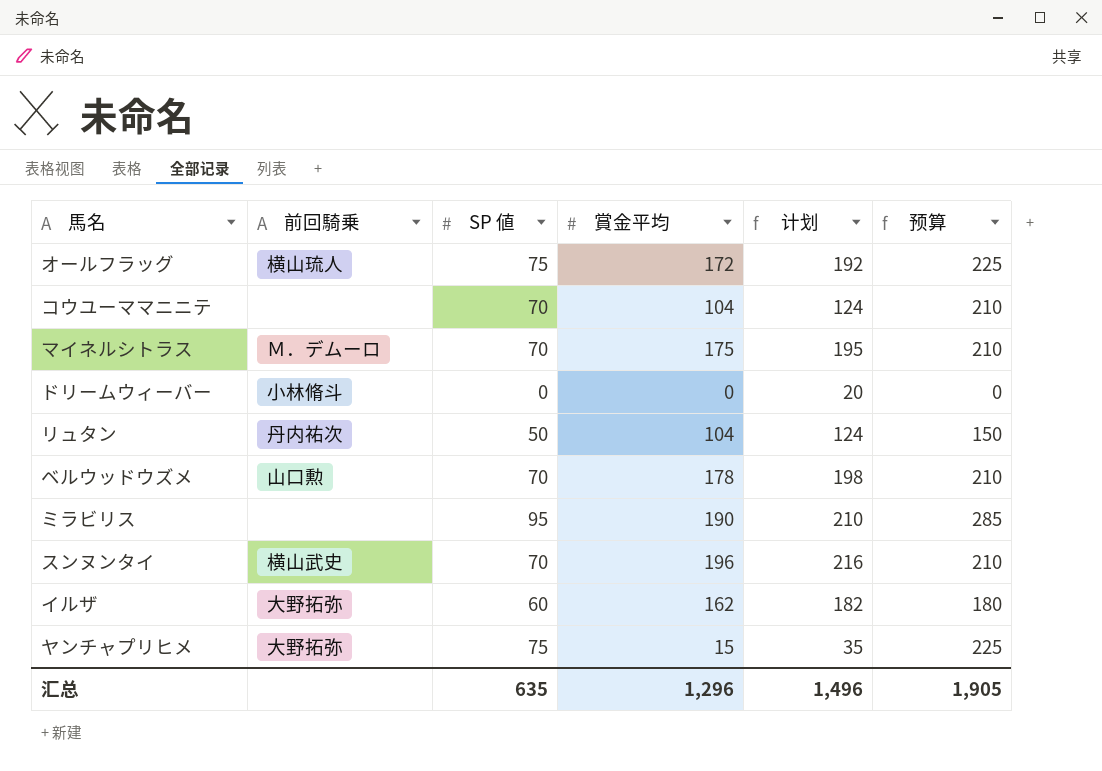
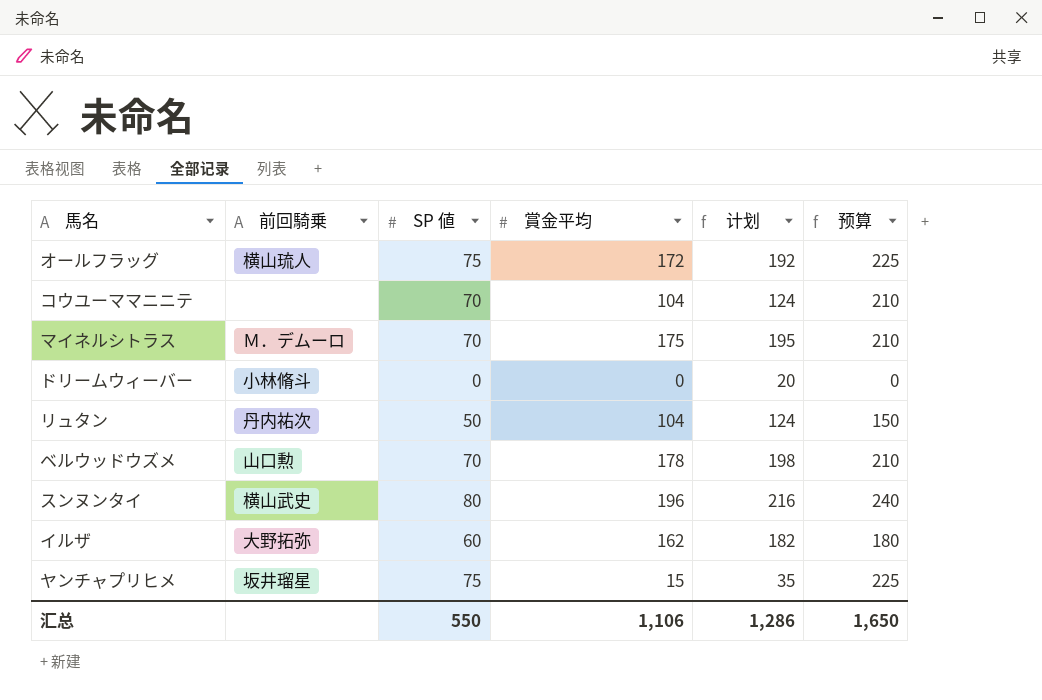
row ミラビリス: none | 95 | 190 | 210 | 285 -> none
スンヌンタイ | SP 値: 70 -> 80
スンヌンタイ | 预算: 210 -> 240
ヤンチャプリヒメ | 前回騎乗: 大野拓弥 -> 坂井瑠星
汇总 | SP 値: 635 -> 550
汇总 | 賞金平均: 1,296 -> 1,106
汇总 | 计划: 1,496 -> 1,286
汇总 | 预算: 1,905 -> 1,650

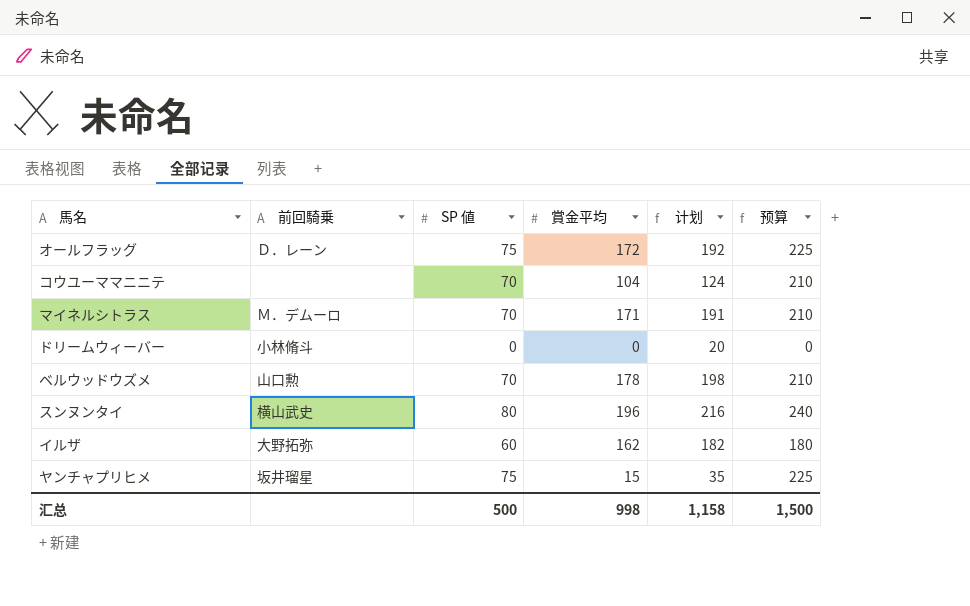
row リュタン: 丹内祐次 | 50 | 104 | 124 | 150 -> none
オールフラッグ | 前回騎乗: 横山琉人 -> Ｄ．レーン
マイネルシトラス | 賞金平均: 175 -> 171
マイネルシトラス | 计划: 195 -> 191
汇总 | SP 値: 550 -> 500
汇总 | 賞金平均: 1,106 -> 998
汇总 | 计划: 1,286 -> 1,158
汇总 | 预算: 1,650 -> 1,500

